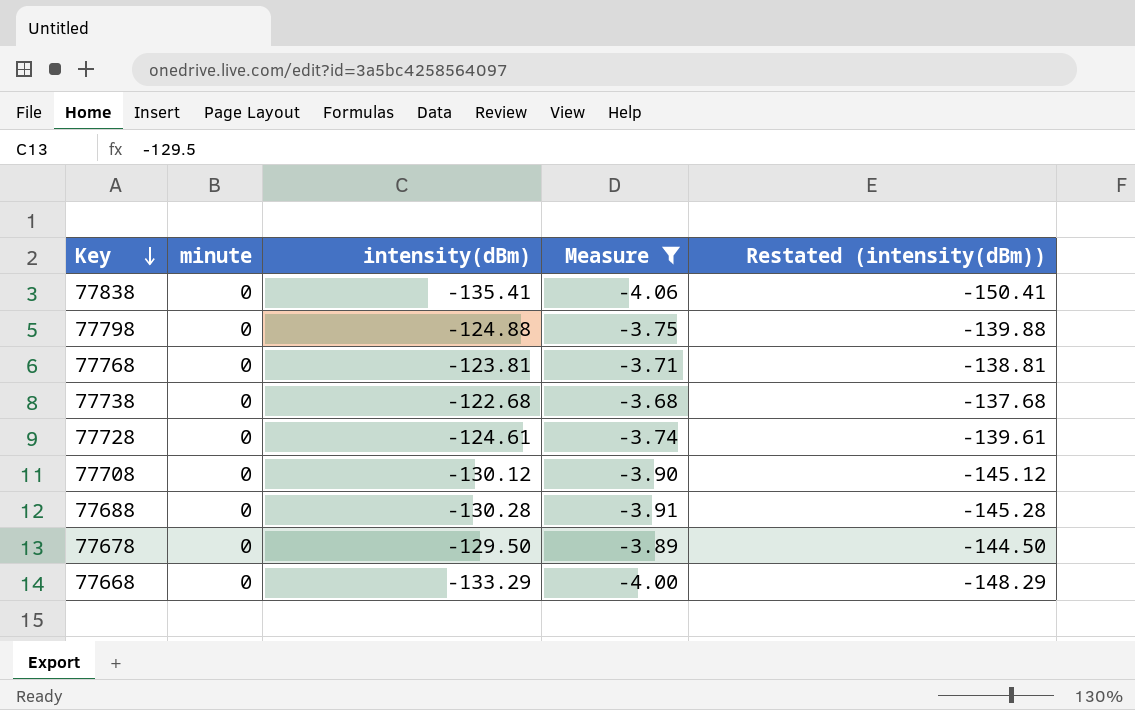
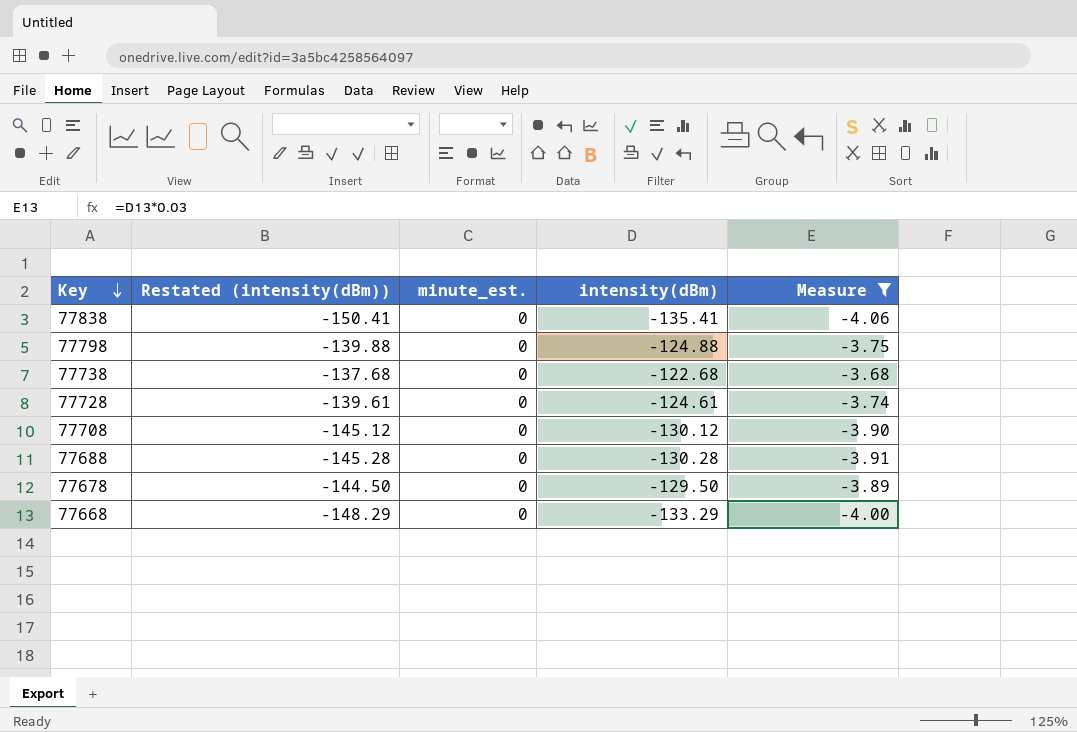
column Restated (intensity(dBm)) | position: 5 -> 2
column name: minute -> minute_est.
row 77768: 0 | -123.81 | -3.71 | -138.81 -> none

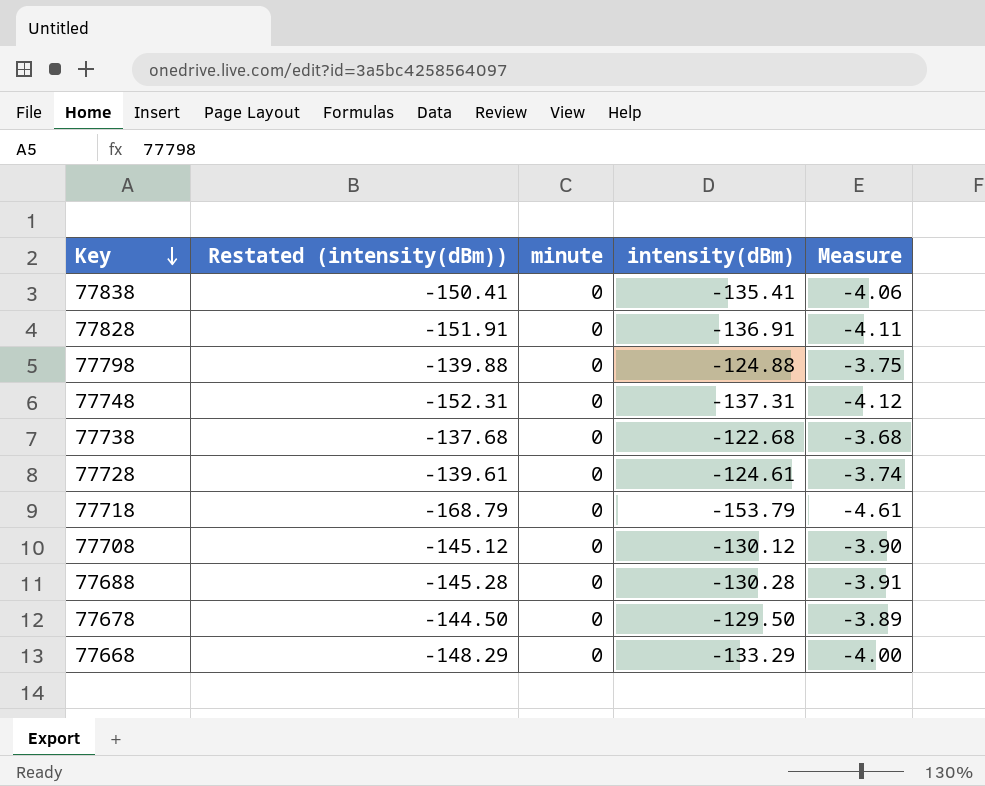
filter: Measure >= -4.06 -> none
column name: minute_est. -> minute

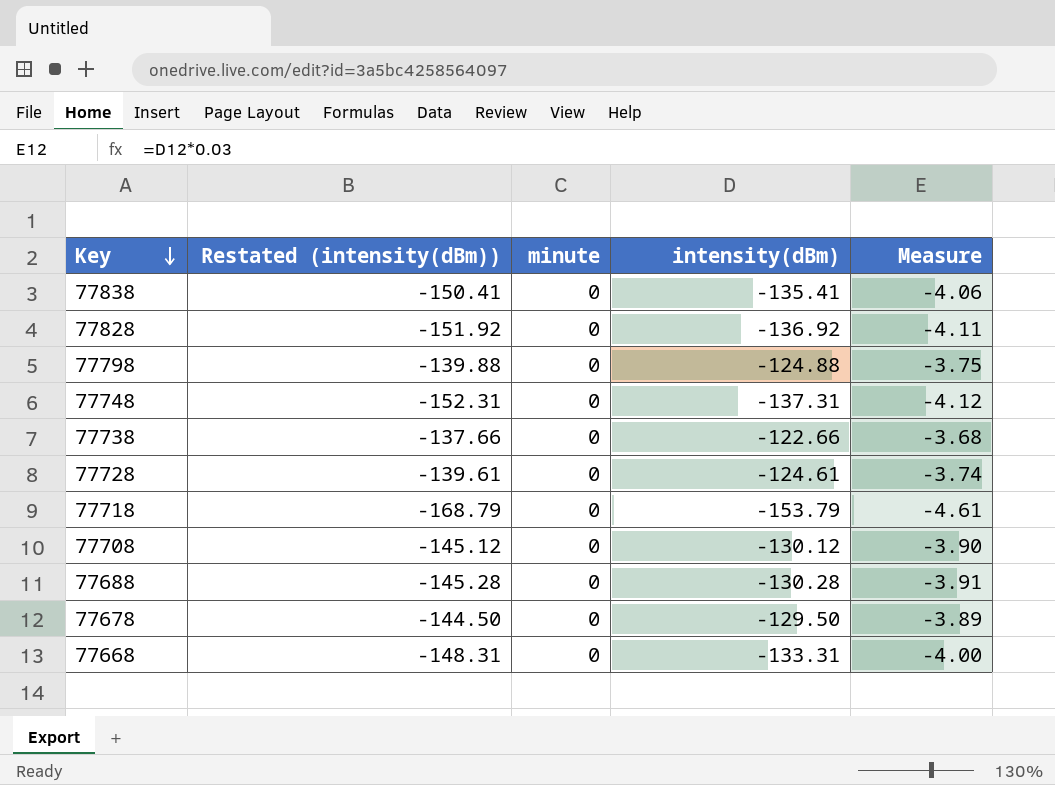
77828 | Restated (intensity(dBm)): -151.91 -> -151.92
77828 | intensity(dBm): -136.91 -> -136.92
77738 | Restated (intensity(dBm)): -137.68 -> -137.66
77738 | intensity(dBm): -122.68 -> -122.66
77668 | Restated (intensity(dBm)): -148.29 -> -148.31
77668 | intensity(dBm): -133.29 -> -133.31

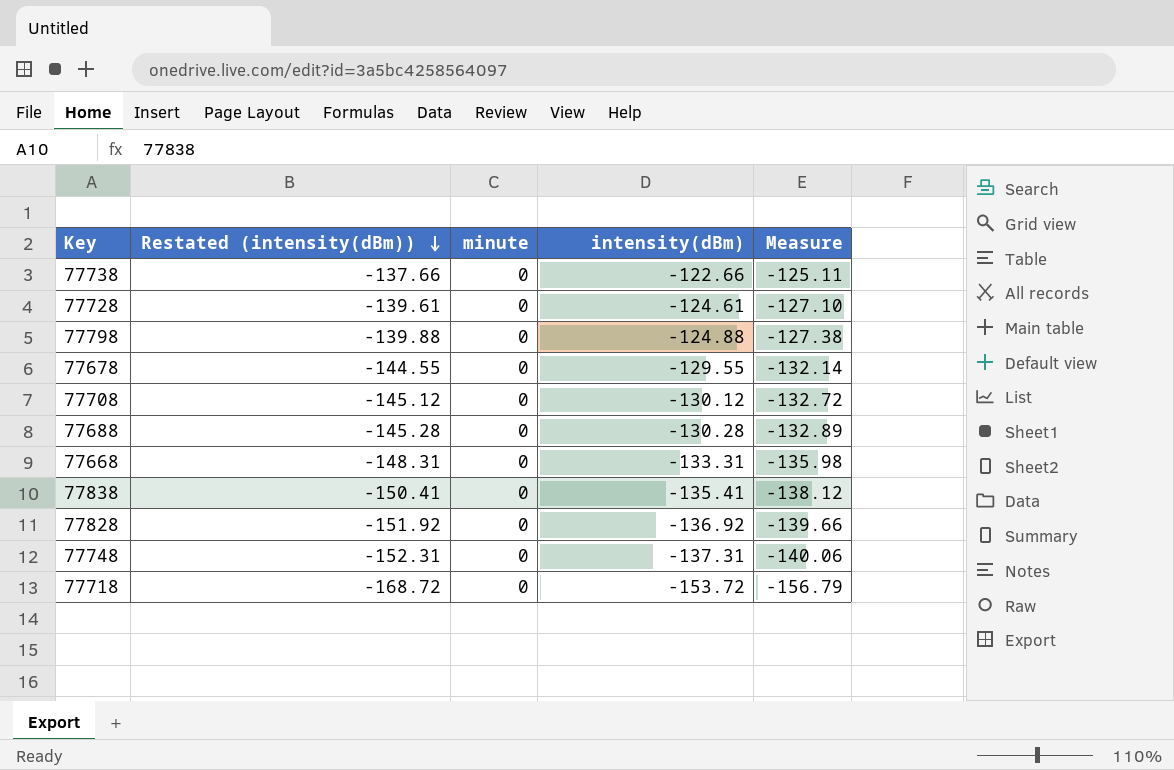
row order: Key descending -> Restated (intensity(dBm)) descending
column Measure | formula: [intensity(dBm)] * 0.03 -> [intensity(dBm)] * 1.02
77678 | Restated (intensity(dBm)): -144.50 -> -144.55
77678 | intensity(dBm): -129.50 -> -129.55
77718 | Restated (intensity(dBm)): -168.79 -> -168.72
77718 | intensity(dBm): -153.79 -> -153.72

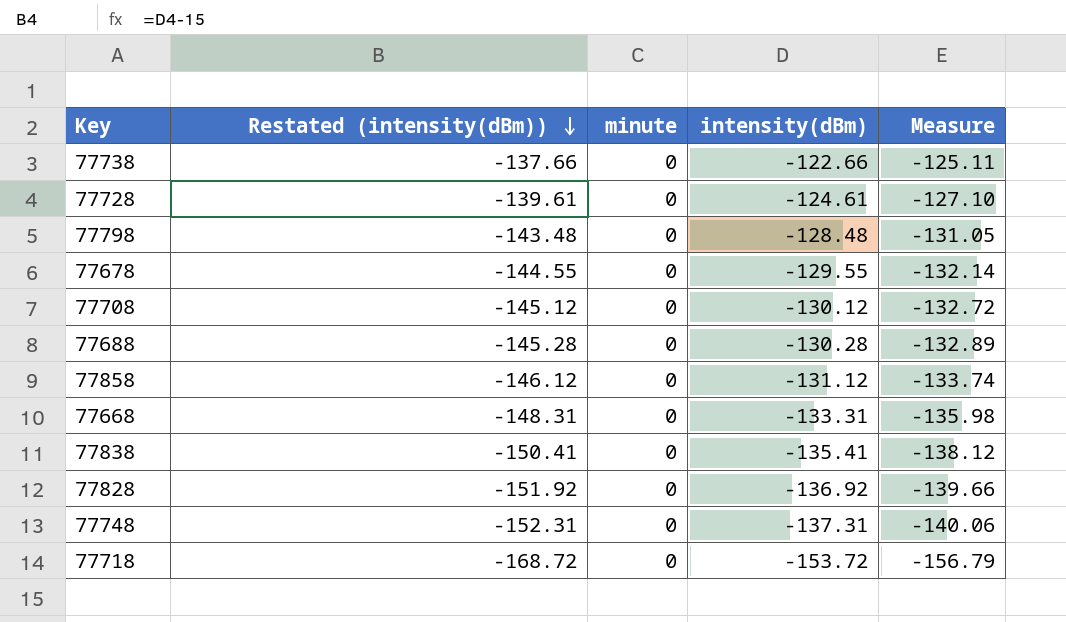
77798 | Restated (intensity(dBm)): -139.88 -> -143.48
77798 | intensity(dBm): -124.88 -> -128.48
77798 | Measure: -127.38 -> -131.05
row 77858: none -> -146.12 | 0 | -131.12 | -133.74

